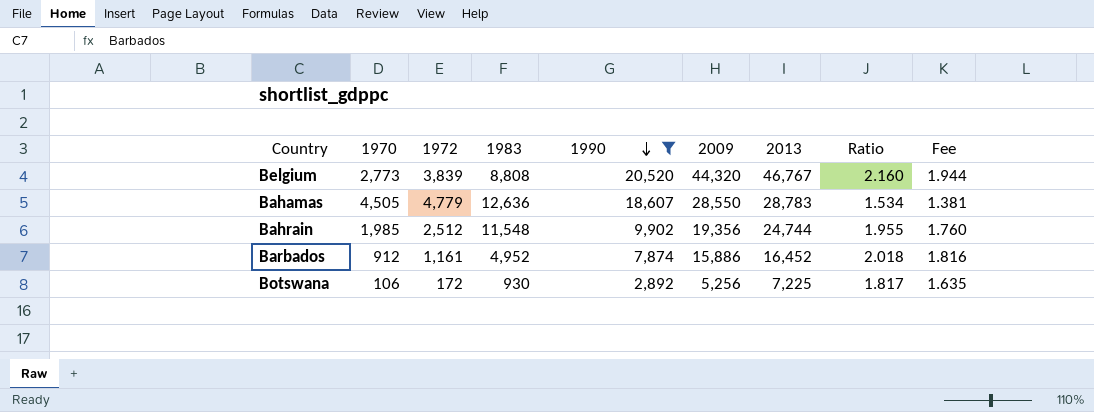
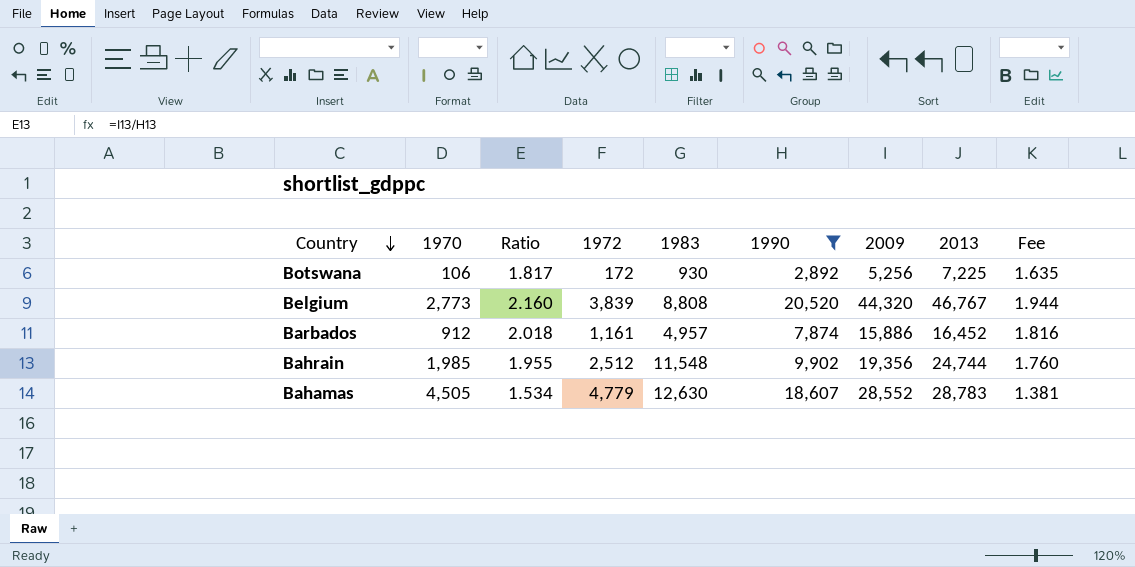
row order: 1990 descending -> Country descending
column Ratio | position: 8 -> 3
Barbados | 1983: 4,952 -> 4,957
Bahamas | 1983: 12,636 -> 12,630
Bahamas | 2009: 28,550 -> 28,552

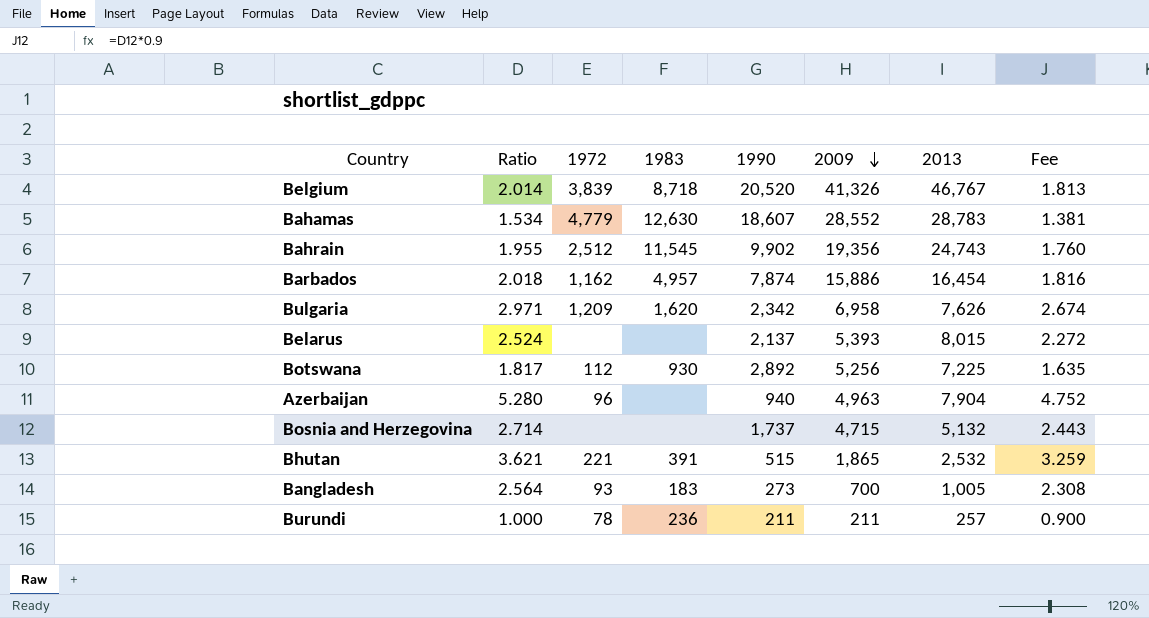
filter: 1990 >= 2,892 -> none
row order: Country descending -> 2009 descending
column 1970 | position: 2 -> none
Belgium | Ratio: 2.160 -> 2.014
Belgium | 1983: 8,808 -> 8,718
Belgium | 2009: 44,320 -> 41,326
Belgium | Fee: 1.944 -> 1.813
Bahrain | 1983: 11,548 -> 11,545
Bahrain | 2013: 24,744 -> 24,743
Barbados | 1972: 1,161 -> 1,162
Barbados | 2013: 16,452 -> 16,454
Botswana | 1972: 172 -> 112

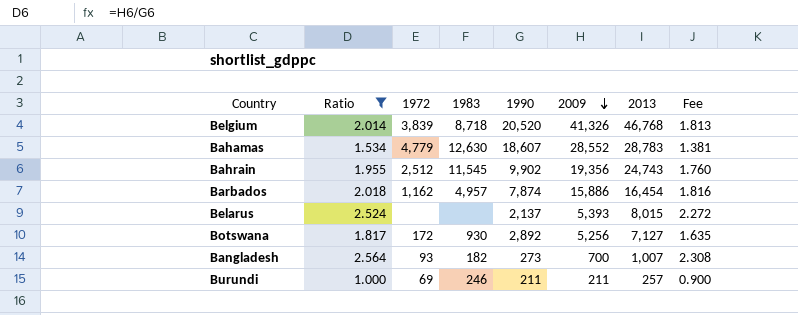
filter: none -> Ratio <= 2.564
Belgium | 2013: 46,767 -> 46,768
Botswana | 1972: 112 -> 172
Botswana | 2013: 7,225 -> 7,127
Bangladesh | 1983: 183 -> 182
Bangladesh | 2013: 1,005 -> 1,007
Burundi | 1972: 78 -> 69
Burundi | 1983: 236 -> 246

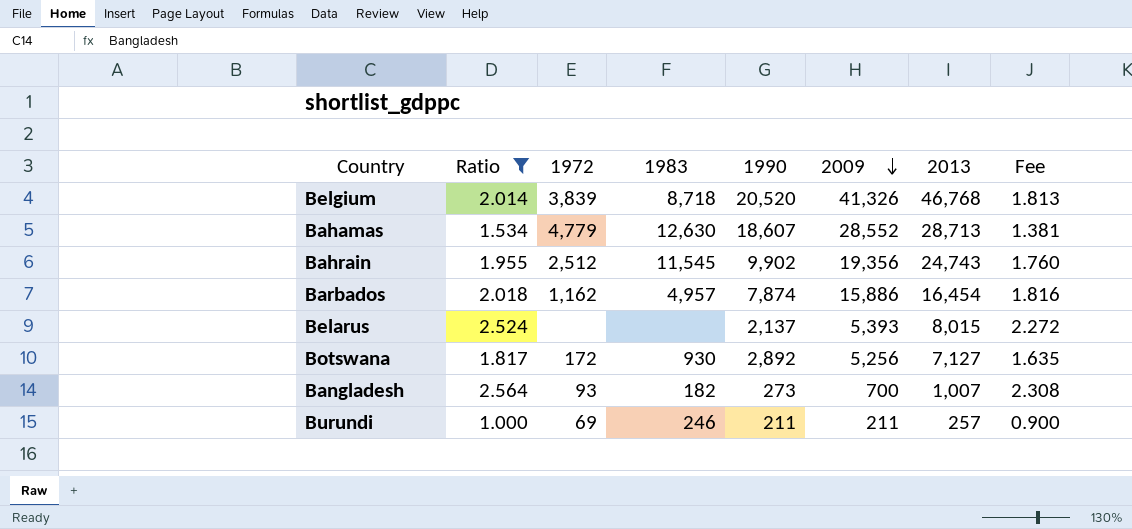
Bahamas | 2013: 28,783 -> 28,713

